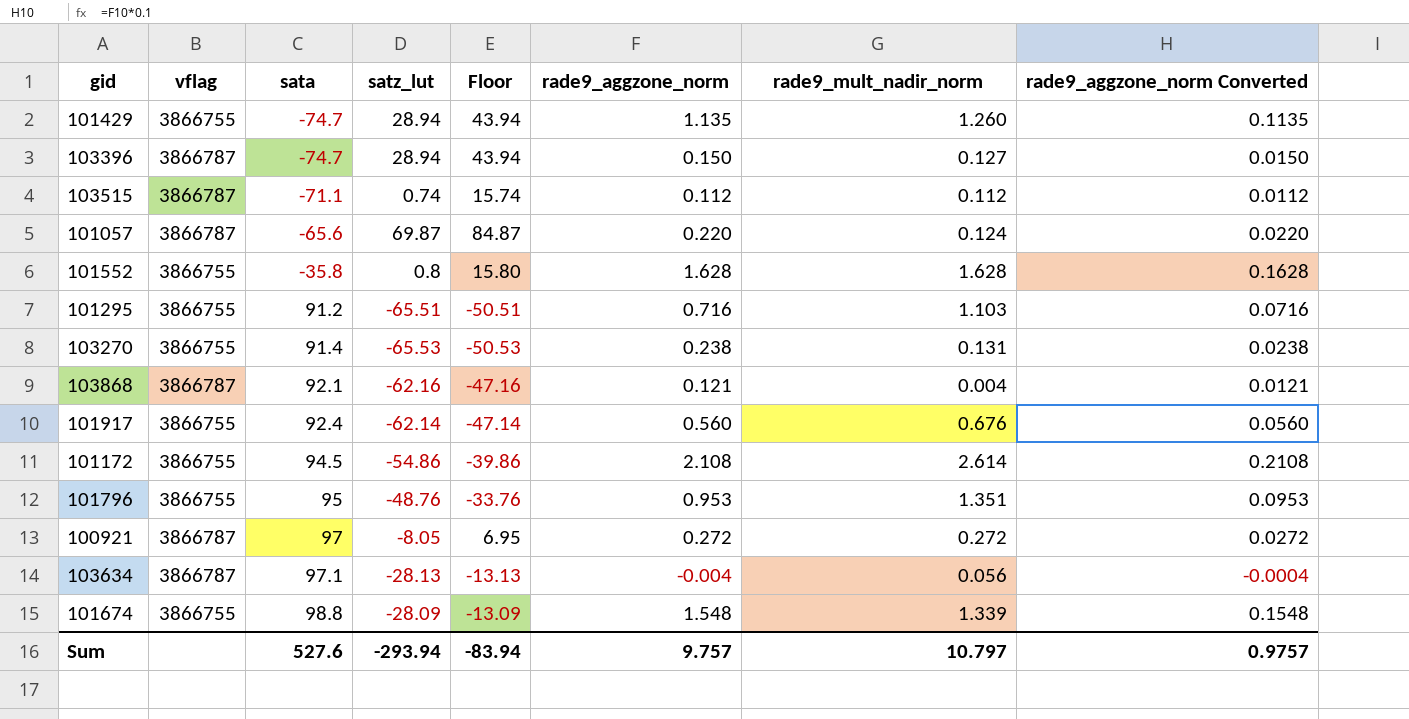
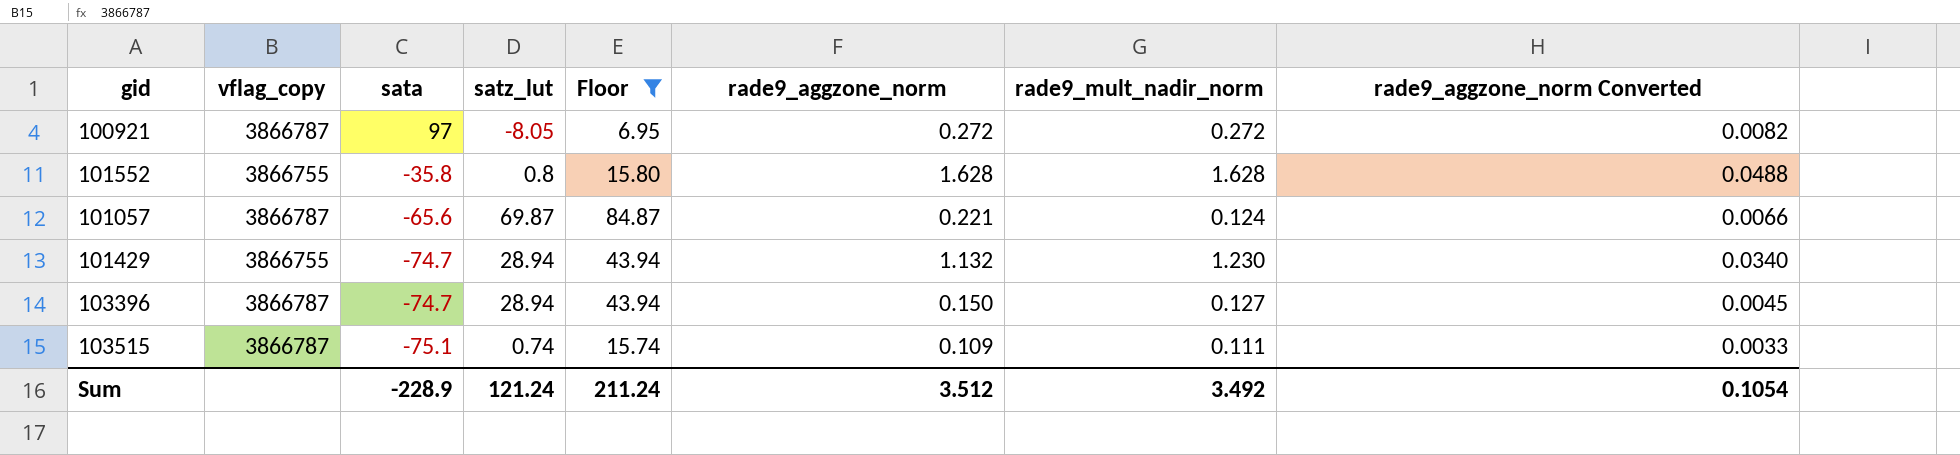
filter: none -> Floor >= 6.95
row order: sata ascending -> sata descending
column name: vflag -> vflag_copy
column rade9_aggzone_norm Converted | formula: [rade9_aggzone_norm] * 0.1 -> [rade9_aggzone_norm] * 0.03
101057 | rade9_aggzone_norm: 0.220 -> 0.221
101429 | rade9_aggzone_norm: 1.135 -> 1.132
101429 | rade9_mult_nadir_norm: 1.260 -> 1.230
103515 | sata: -71.1 -> -75.1
103515 | rade9_aggzone_norm: 0.112 -> 0.109
103515 | rade9_mult_nadir_norm: 0.112 -> 0.111
Sum | sata: 527.6 -> -228.9
Sum | satz_lut: -293.94 -> 121.24
Sum | Floor: -83.94 -> 211.24
Sum | rade9_aggzone_norm: 9.757 -> 3.512
Sum | rade9_mult_nadir_norm: 10.797 -> 3.492
Sum | rade9_aggzone_norm Converted: 0.9757 -> 0.1054

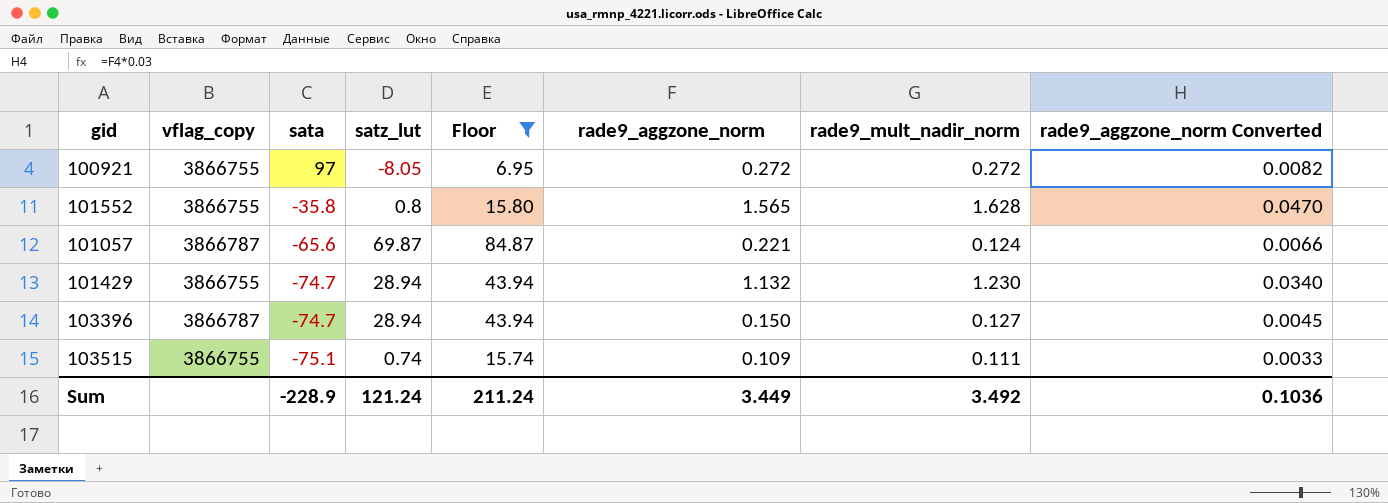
100921 | vflag_copy: 3866787 -> 3866755
101552 | rade9_aggzone_norm: 1.628 -> 1.565
101552 | rade9_aggzone_norm Converted: 0.0488 -> 0.0470
103515 | vflag_copy: 3866787 -> 3866755
Sum | rade9_aggzone_norm: 3.512 -> 3.449
Sum | rade9_aggzone_norm Converted: 0.1054 -> 0.1036

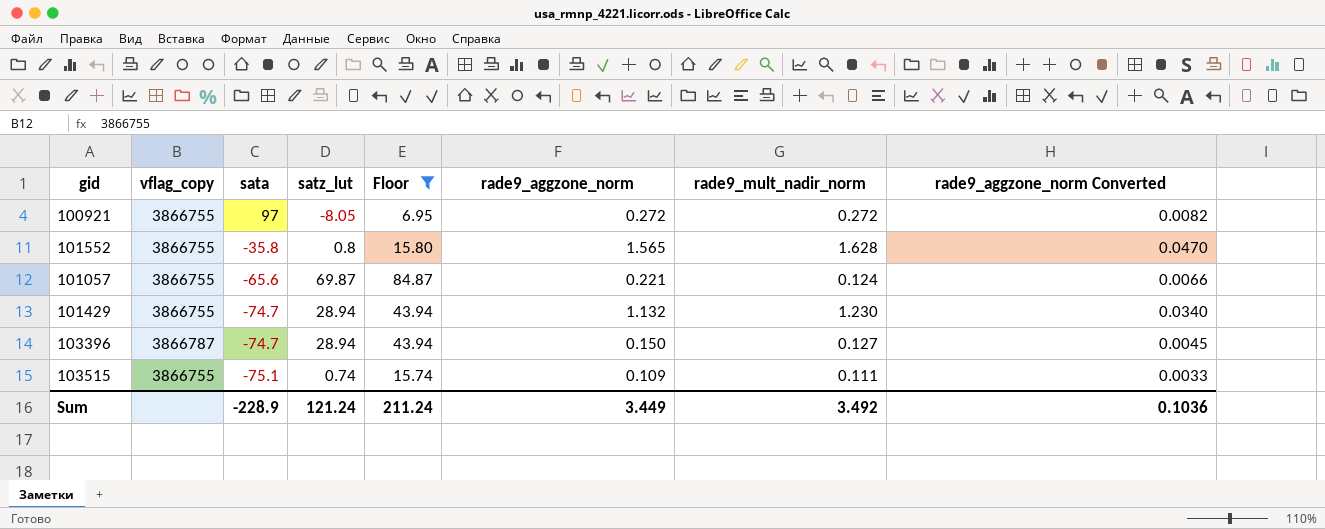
101057 | vflag_copy: 3866787 -> 3866755

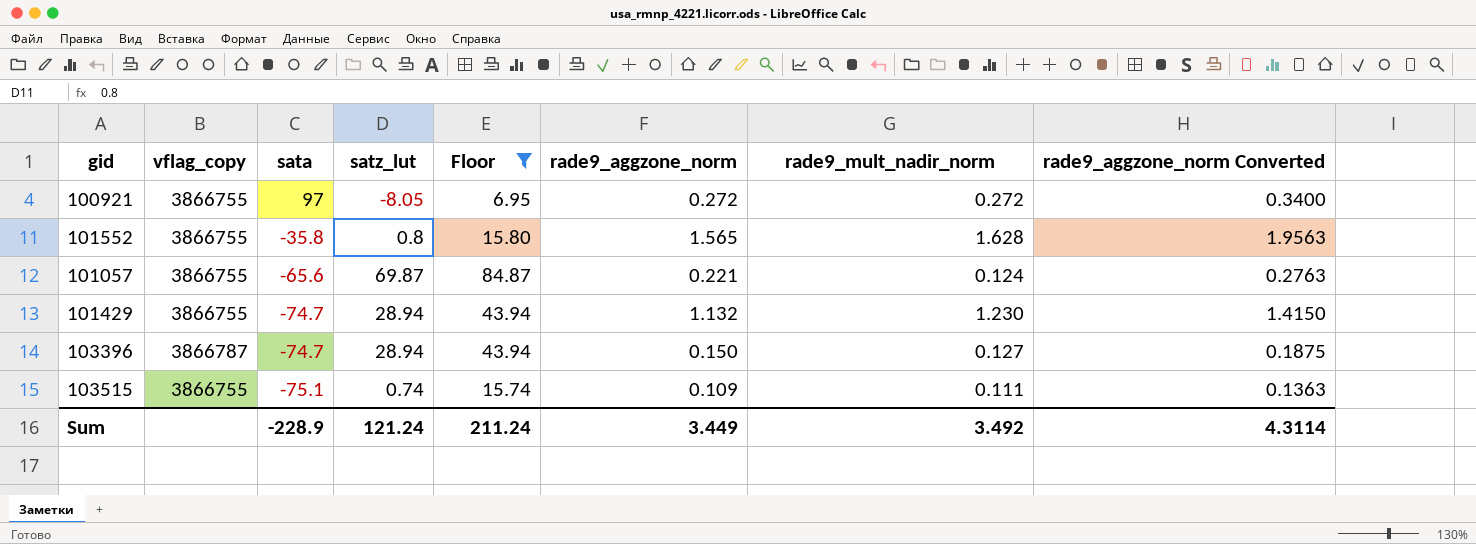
column rade9_aggzone_norm Converted | formula: [rade9_aggzone_norm] * 0.03 -> [rade9_aggzone_norm] * 1.25
Sum | rade9_aggzone_norm Converted: 0.1036 -> 4.3114

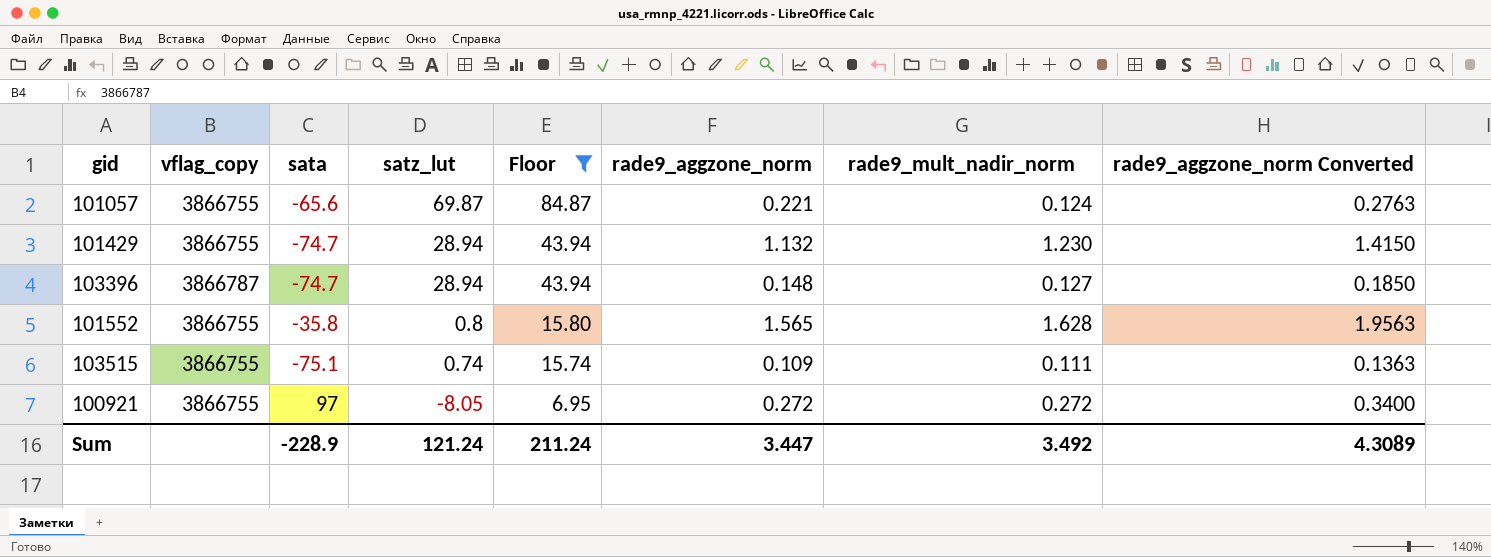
row order: sata descending -> satz_lut descending
103396 | rade9_aggzone_norm: 0.150 -> 0.148
103396 | rade9_aggzone_norm Converted: 0.1875 -> 0.1850
Sum | rade9_aggzone_norm: 3.449 -> 3.447
Sum | rade9_aggzone_norm Converted: 4.3114 -> 4.3089

